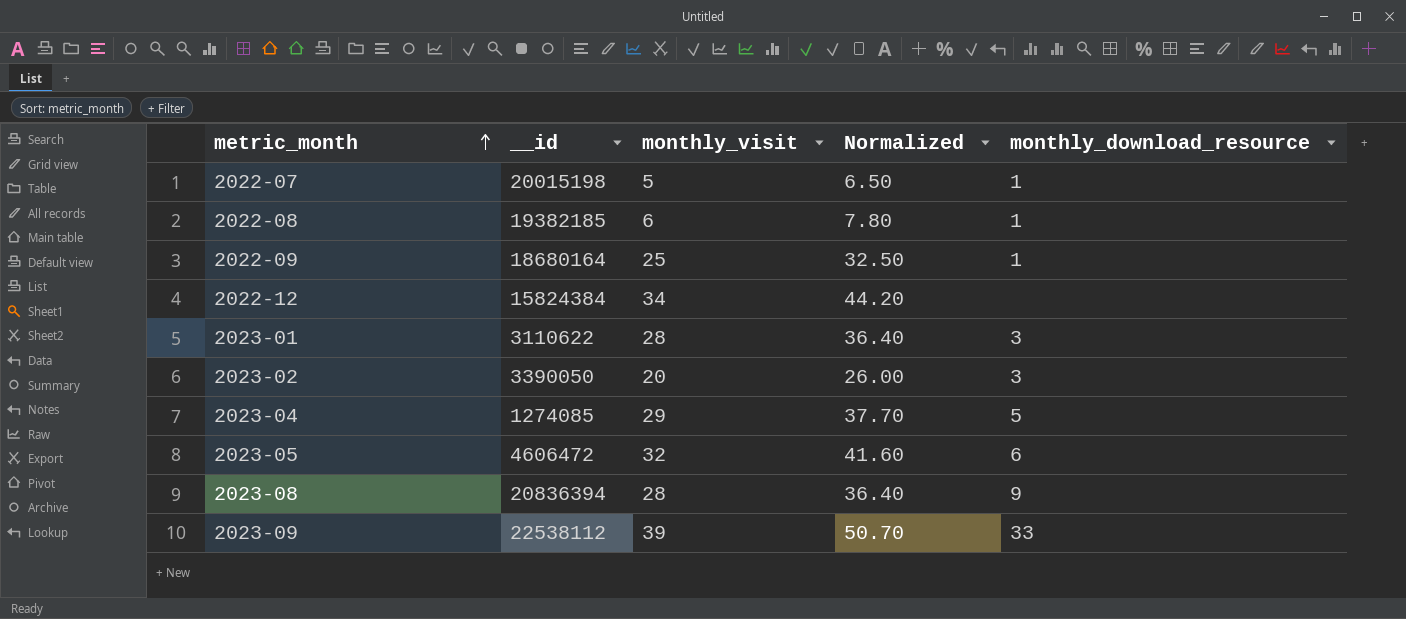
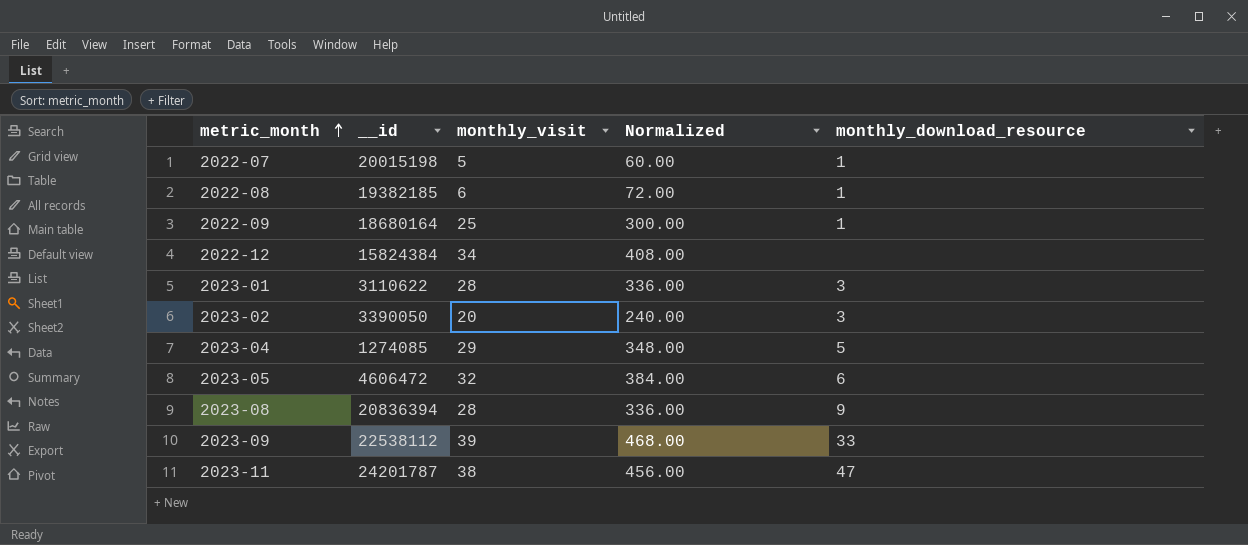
column Normalized | formula: [monthly_visit] * 1.3 -> [monthly_visit] * 12
row 2023-11: none -> 24201787 | 38 | 456.00 | 47

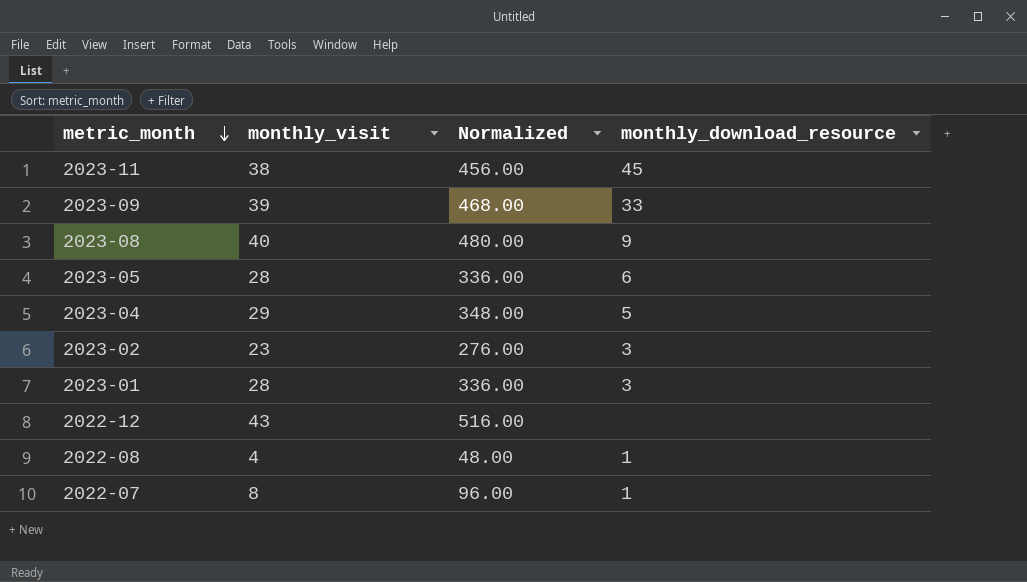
row order: metric_month ascending -> metric_month descending
column __id | position: 2 -> none
row 2022-09: 18680164 | 25 | 300.00 | 1 -> none
2023-11 | monthly_download_resource: 47 -> 45
2023-08 | monthly_visit: 28 -> 40
2023-08 | Normalized: 336.00 -> 480.00
2023-05 | monthly_visit: 32 -> 28
2023-05 | Normalized: 384.00 -> 336.00
2023-02 | monthly_visit: 20 -> 23
2023-02 | Normalized: 240.00 -> 276.00
2022-12 | monthly_visit: 34 -> 43
2022-12 | Normalized: 408.00 -> 516.00
2022-08 | monthly_visit: 6 -> 4
2022-08 | Normalized: 72.00 -> 48.00
2022-07 | monthly_visit: 5 -> 8
2022-07 | Normalized: 60.00 -> 96.00

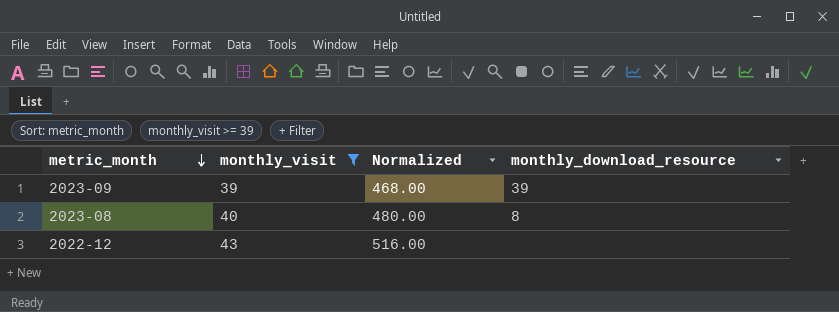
filter: none -> monthly_visit >= 39
2023-09 | monthly_download_resource: 33 -> 39
2023-08 | monthly_download_resource: 9 -> 8

